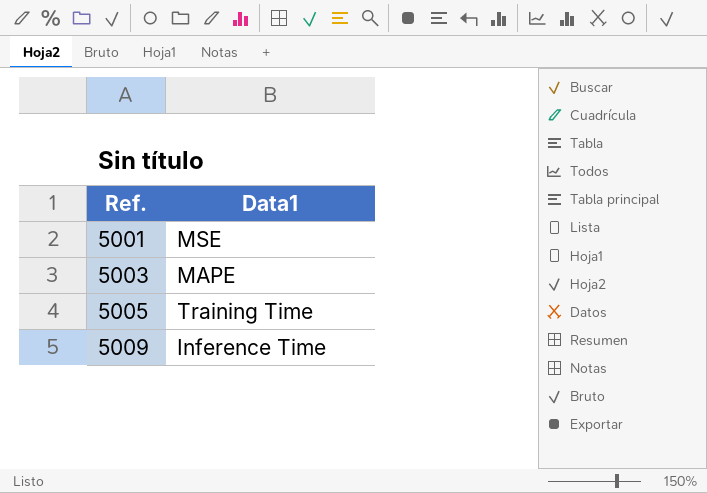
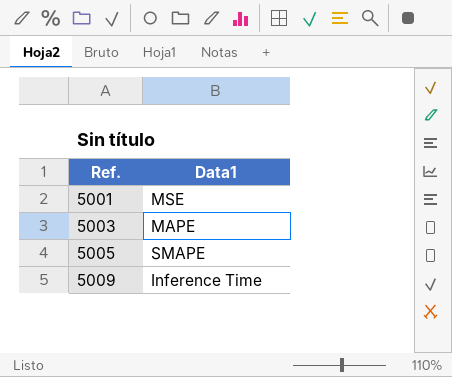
5005 | Data1: Training Time -> SMAPE

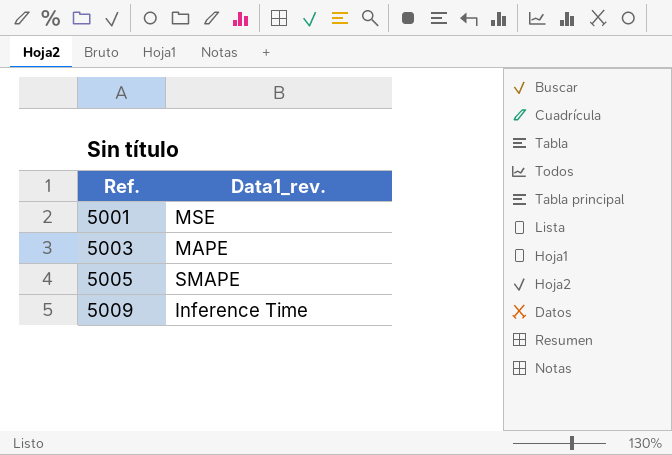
column name: Data1 -> Data1_rev.

